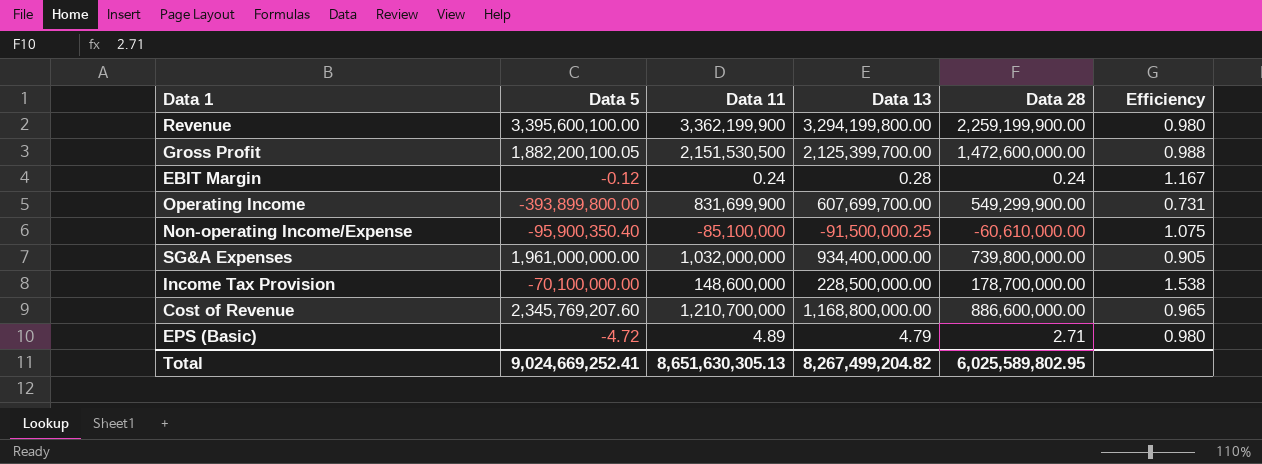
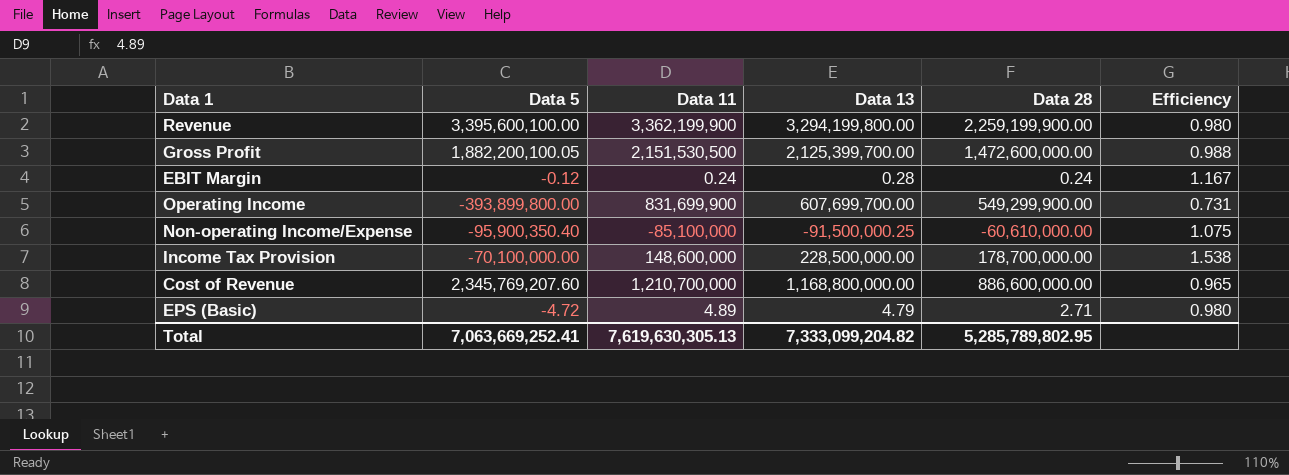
row SG&A Expenses: 1,961,000,000.00 | 1,032,000,000 | 934,400,000.00 | 739,800,000.00 | 0.905 -> none
Total | Data 5: 9,024,669,252.41 -> 7,063,669,252.41
Total | Data 11: 8,651,630,305.13 -> 7,619,630,305.13
Total | Data 13: 8,267,499,204.82 -> 7,333,099,204.82
Total | Data 28: 6,025,589,802.95 -> 5,285,789,802.95

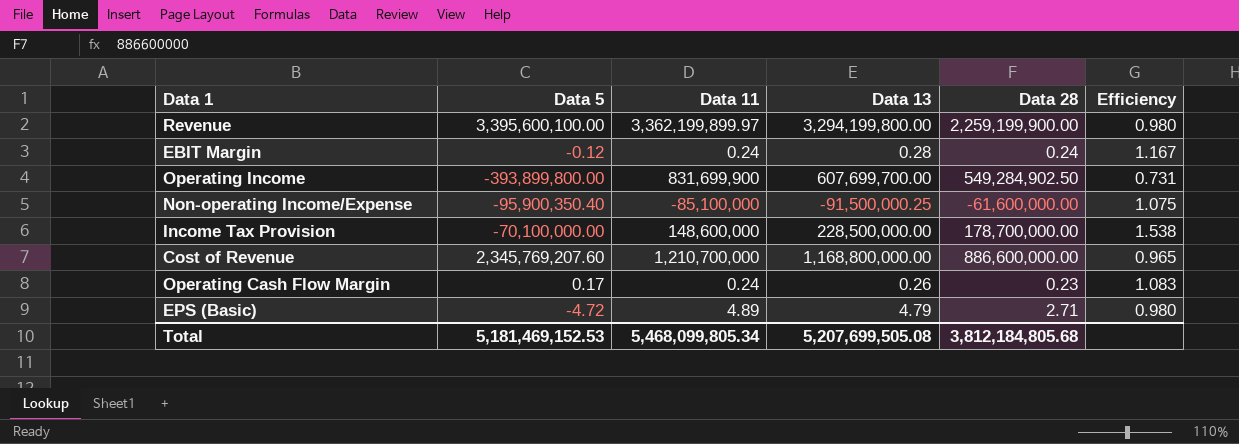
row Gross Profit: 1,882,200,100.05 | 2,151,530,500 | 2,125,399,700.00 | 1,472,600,000.00 | 0.988 -> none
Revenue | Data 11: 3,362,199,900 -> 3,362,199,899.97
Operating Income | Data 28: 549,299,900.00 -> 549,284,902.50
Non-operating Income/Expense | Data 28: -60,610,000.00 -> -61,600,000.00
row Operating Cash Flow Margin: none -> 0.17 | 0.24 | 0.26 | 0.23 | 1.083
Total | Data 5: 7,063,669,252.41 -> 5,181,469,152.53
Total | Data 11: 7,619,630,305.13 -> 5,468,099,805.34
Total | Data 13: 7,333,099,204.82 -> 5,207,699,505.08
Total | Data 28: 5,285,789,802.95 -> 3,812,184,805.68

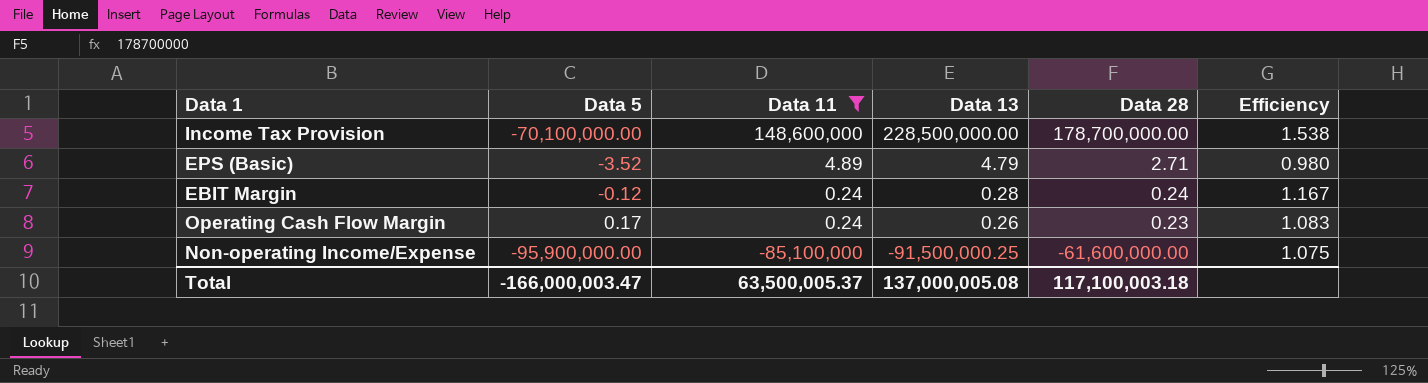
filter: none -> Data 11 <= 148,600,000
row order: none -> Data 11 descending
EPS (Basic) | Data 5: -4.72 -> -3.52
Non-operating Income/Expense | Data 5: -95,900,350.40 -> -95,900,000.00
Total | Data 5: 5,181,469,152.53 -> -166,000,003.47
Total | Data 11: 5,468,099,805.34 -> 63,500,005.37
Total | Data 13: 5,207,699,505.08 -> 137,000,005.08
Total | Data 28: 3,812,184,805.68 -> 117,100,003.18

